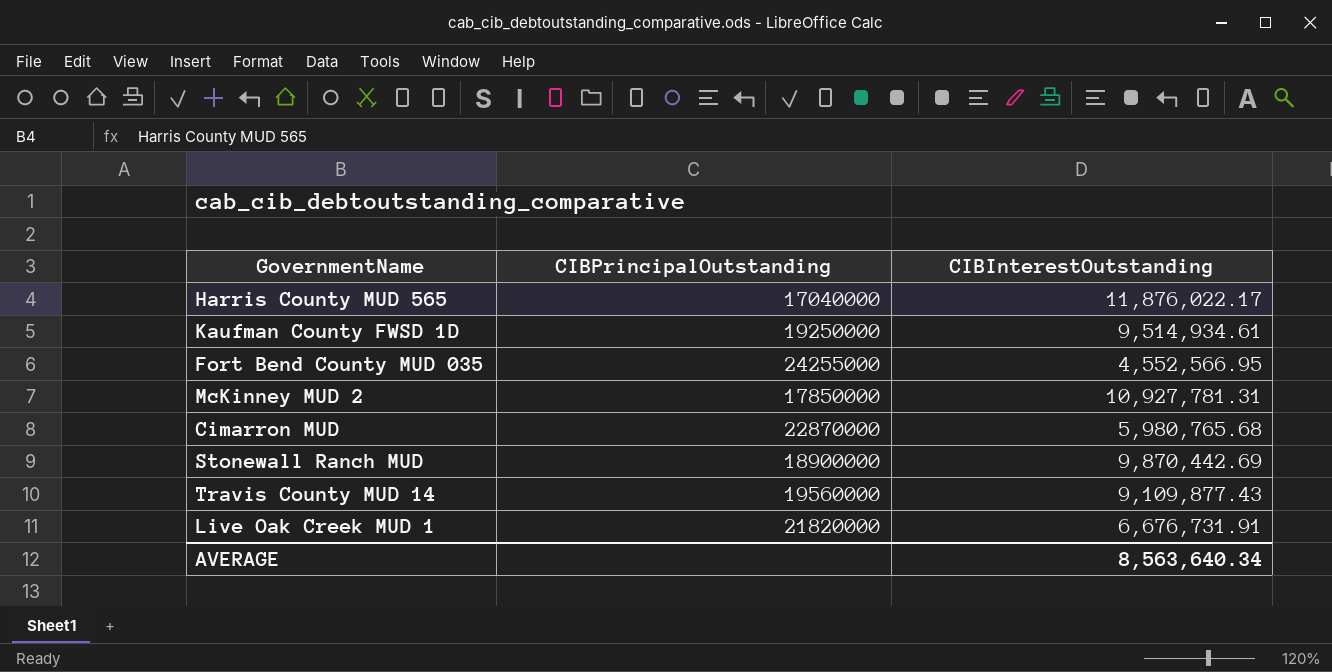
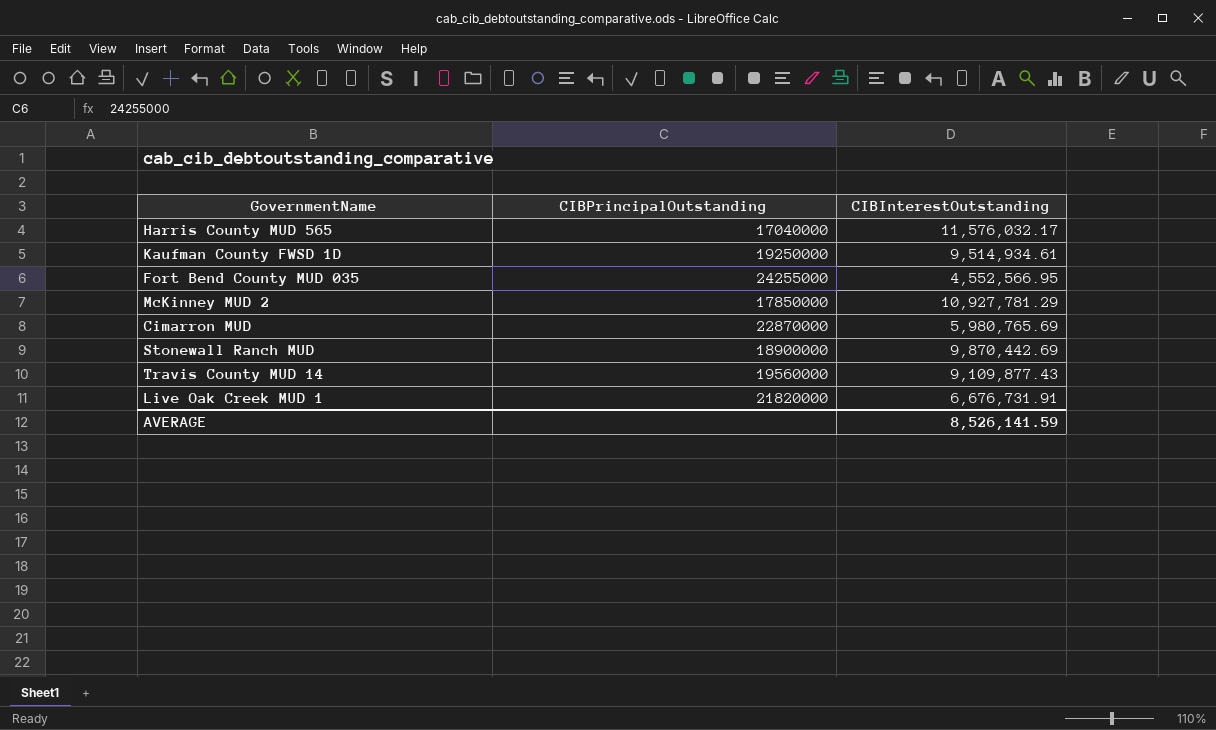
Harris County MUD 565 | CIBInterestOutstanding: 11,876,022.17 -> 11,576,032.17
McKinney MUD 2 | CIBInterestOutstanding: 10,927,781.31 -> 10,927,781.29
Cimarron MUD | CIBInterestOutstanding: 5,980,765.68 -> 5,980,765.69
AVERAGE | CIBInterestOutstanding: 8,563,640.34 -> 8,526,141.59

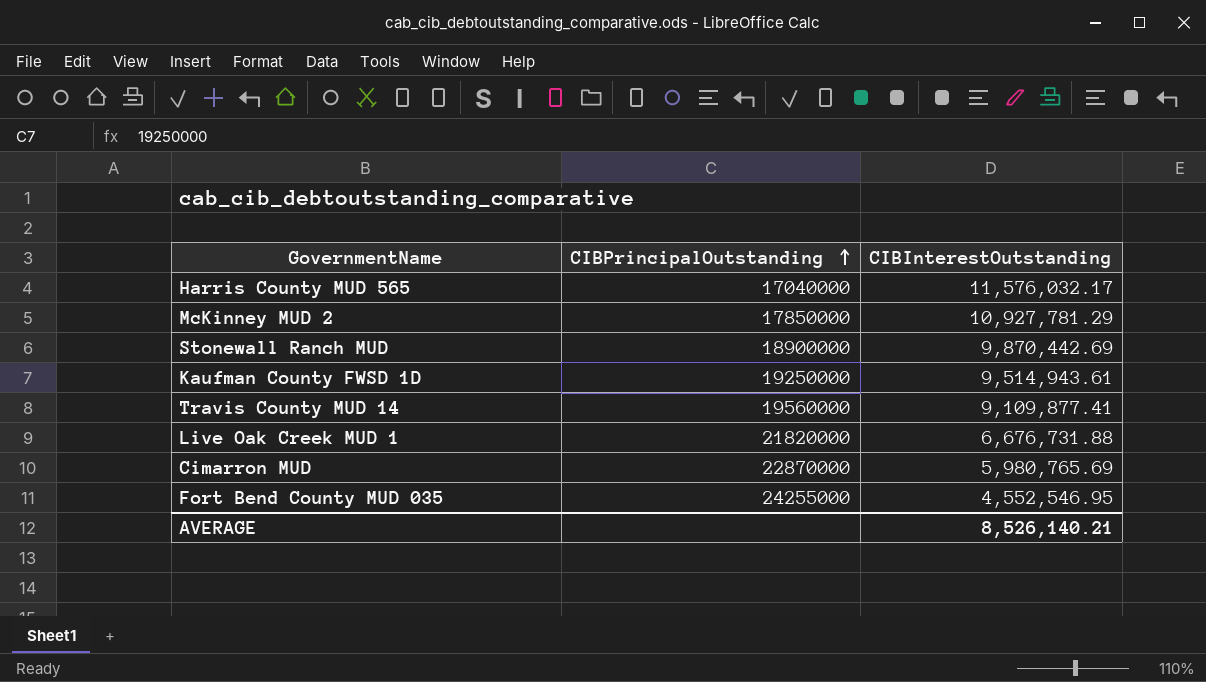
row order: none -> CIBPrincipalOutstanding ascending
Kaufman County FWSD 1D | CIBInterestOutstanding: 9,514,934.61 -> 9,514,943.61
Travis County MUD 14 | CIBInterestOutstanding: 9,109,877.43 -> 9,109,877.41
Live Oak Creek MUD 1 | CIBInterestOutstanding: 6,676,731.91 -> 6,676,731.88
Fort Bend County MUD 035 | CIBInterestOutstanding: 4,552,566.95 -> 4,552,546.95
AVERAGE | CIBInterestOutstanding: 8,526,141.59 -> 8,526,140.21

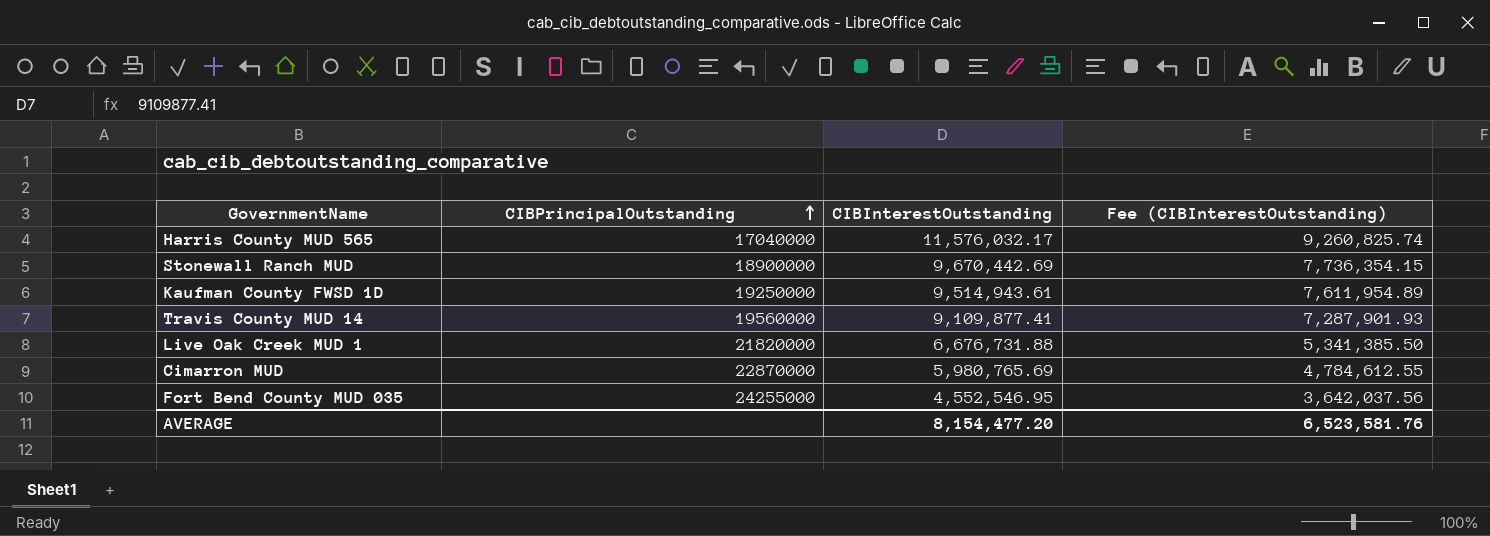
column Fee (CIBInterestOutstanding) | formula: none -> [CIBInterestOutstanding] * 0.8
row McKinney MUD 2: 17850000 | 10,927,781.29 -> none
Stonewall Ranch MUD | CIBInterestOutstanding: 9,870,442.69 -> 9,670,442.69
AVERAGE | CIBInterestOutstanding: 8,526,140.21 -> 8,154,477.20

